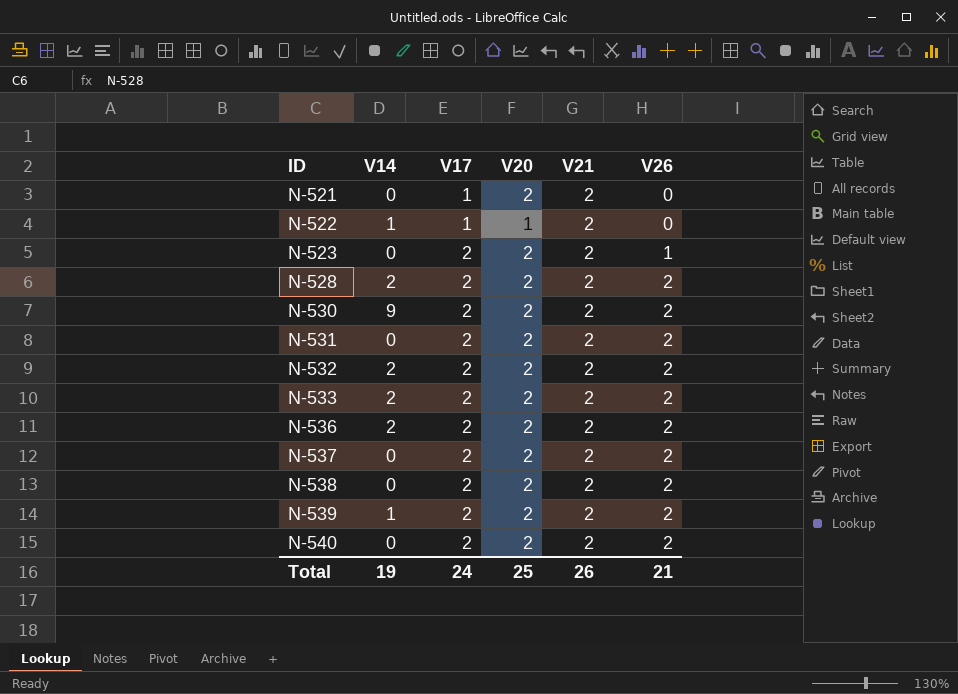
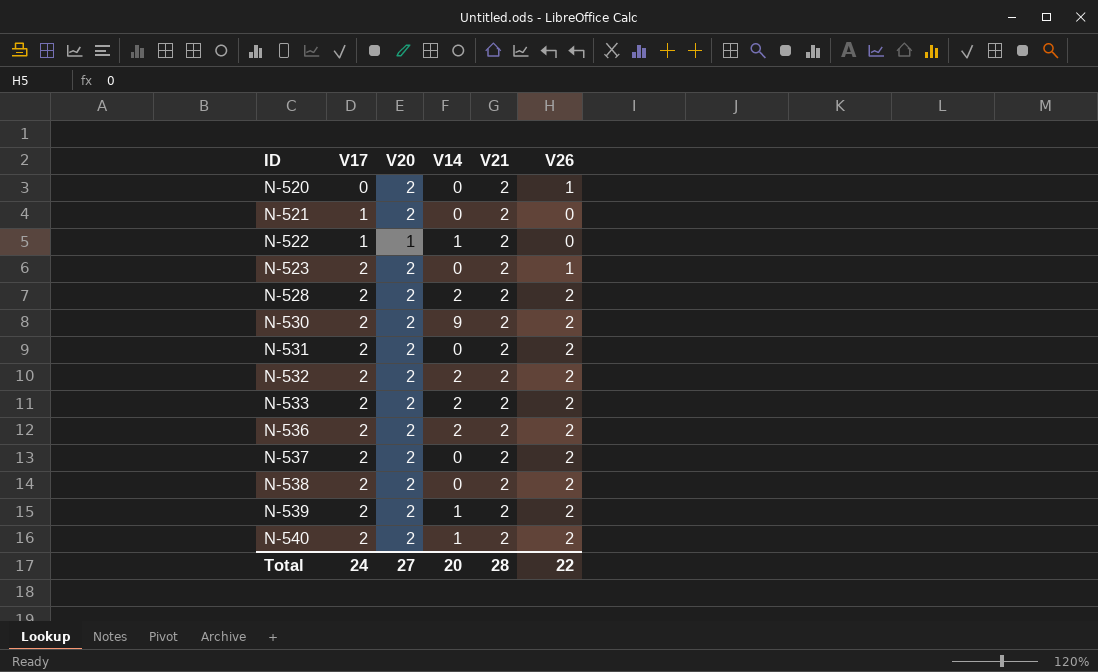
column V14 | position: 2 -> 4
row N-520: none -> 0 | 2 | 0 | 2 | 1
N-540 | V14: 0 -> 1
Total | V20: 25 -> 27
Total | V14: 19 -> 20
Total | V21: 26 -> 28
Total | V26: 21 -> 22

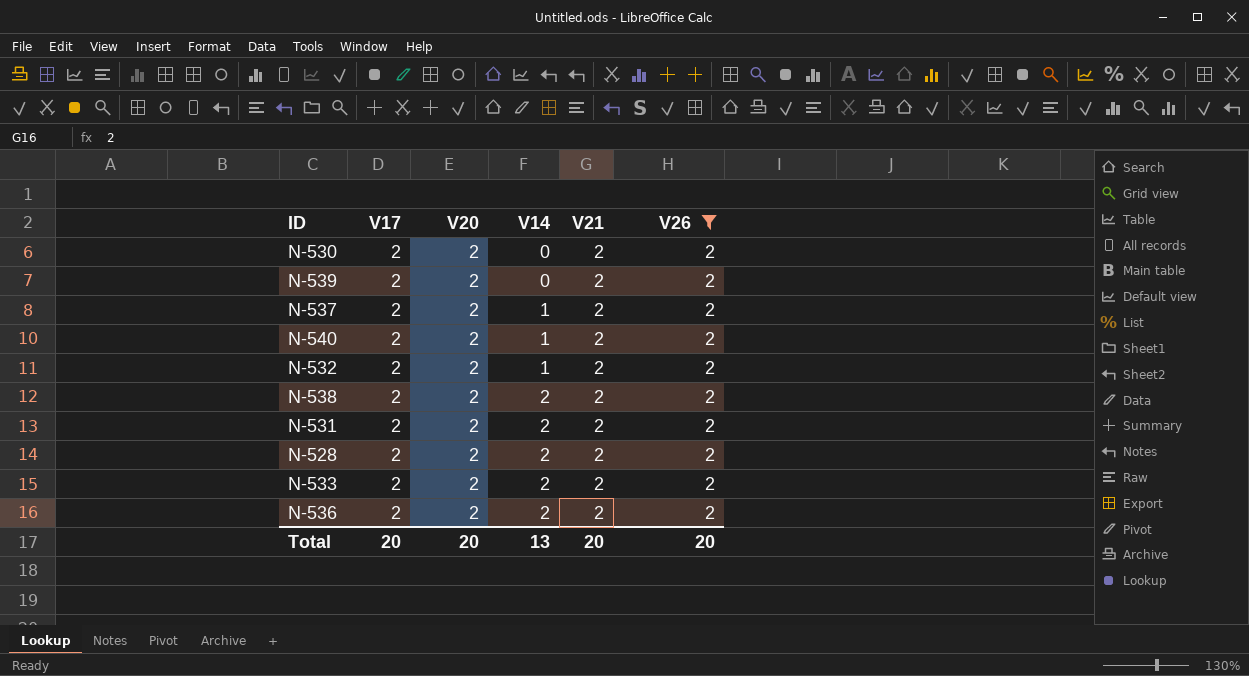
filter: none -> V26 = 2
row order: ID ascending -> V14 ascending
N-530 | V14: 9 -> 0
N-539 | V14: 1 -> 0
N-537 | V14: 0 -> 1
N-532 | V14: 2 -> 1
N-538 | V14: 0 -> 2
N-531 | V14: 0 -> 2
Total | V17: 24 -> 20
Total | V20: 27 -> 20
Total | V14: 20 -> 13
Total | V21: 28 -> 20
Total | V26: 22 -> 20

